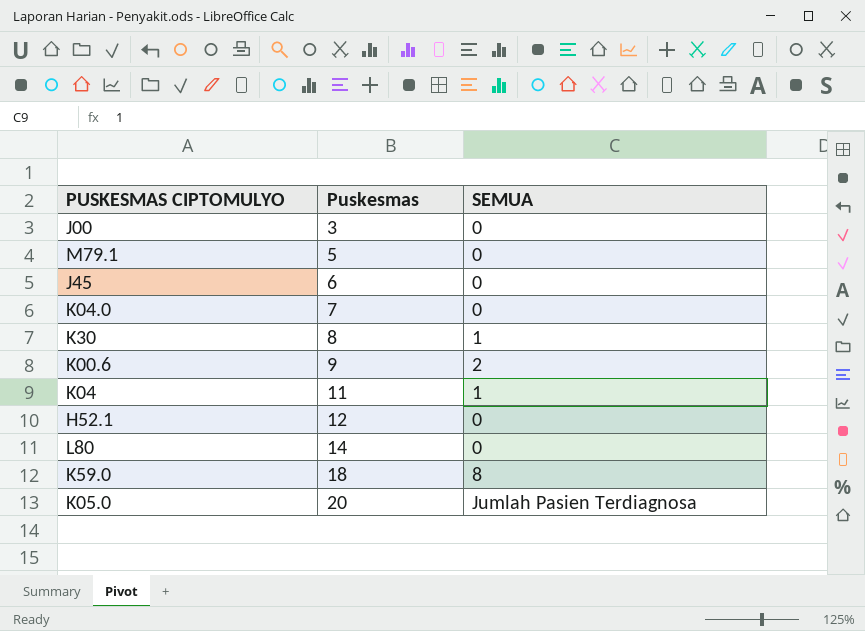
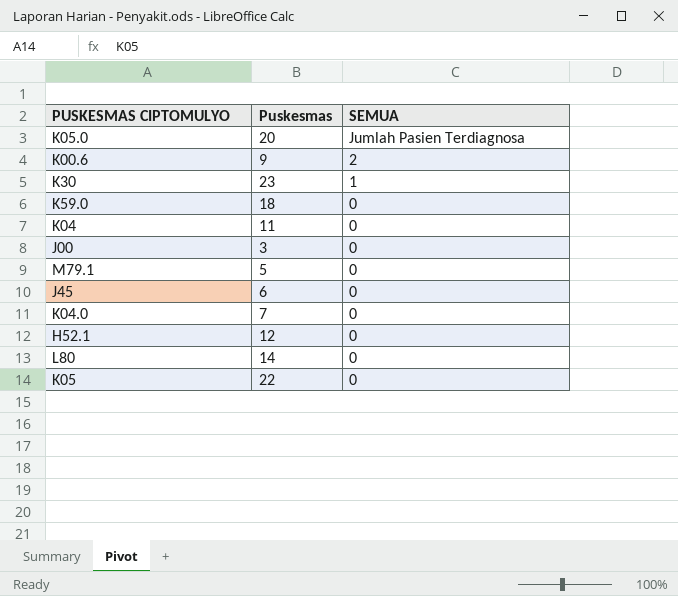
row order: Puskesmas ascending -> SEMUA descending
K30 | Puskesmas: 8 -> 23
K59.0 | SEMUA: 8 -> 0
K04 | SEMUA: 1 -> 0
row K05: none -> 22 | 0

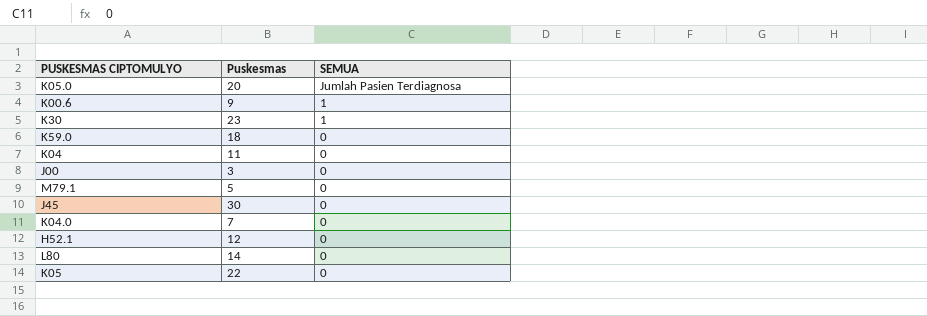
K00.6 | SEMUA: 2 -> 1
J45 | Puskesmas: 6 -> 30

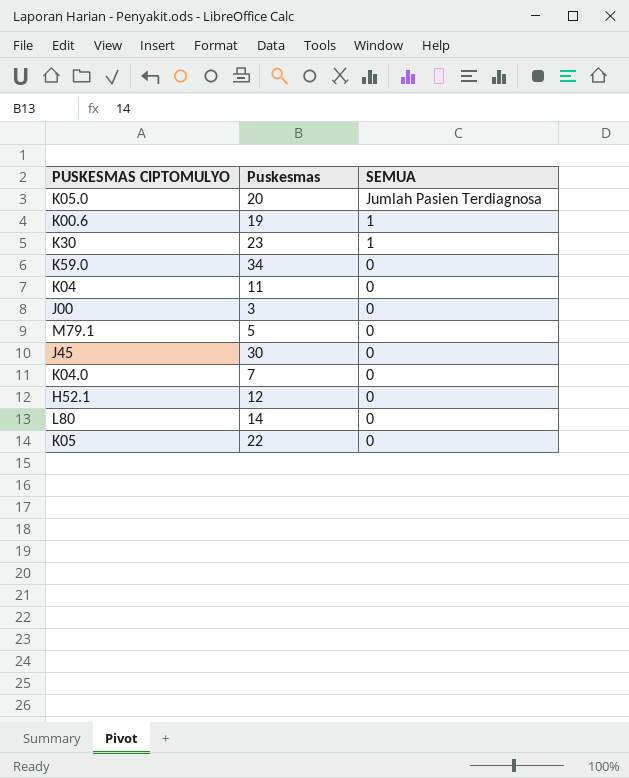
K00.6 | Puskesmas: 9 -> 19
K59.0 | Puskesmas: 18 -> 34

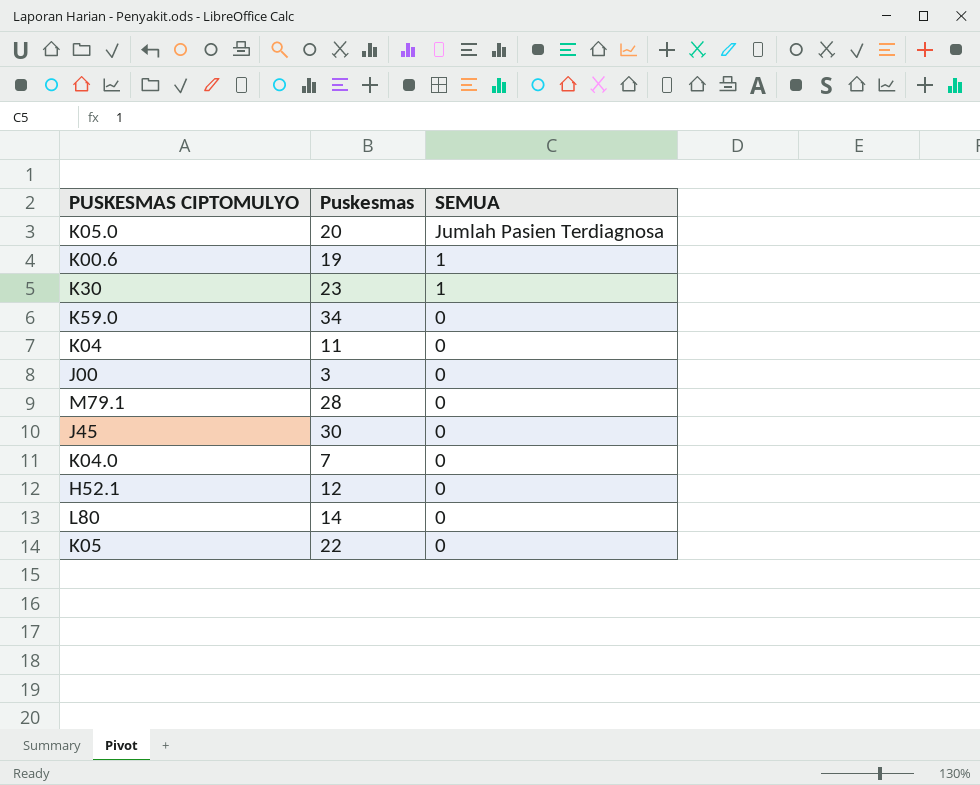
M79.1 | Puskesmas: 5 -> 28

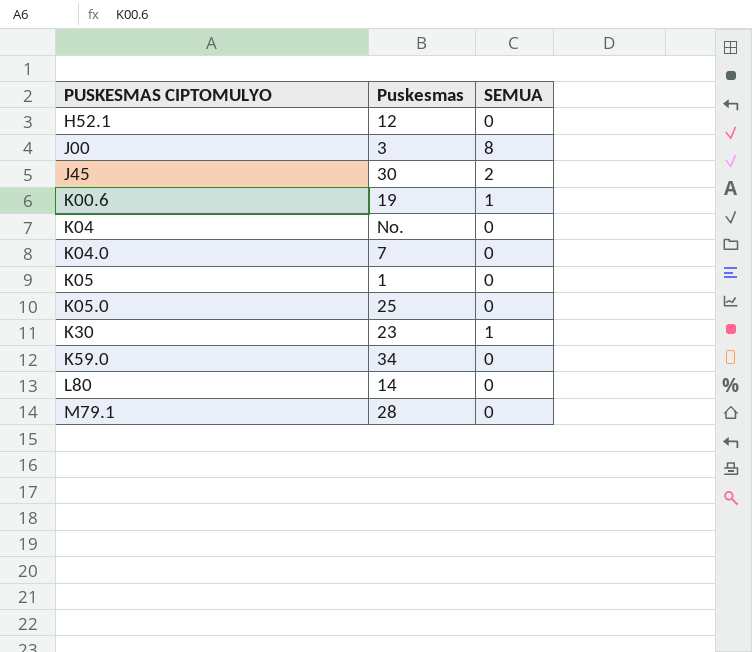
row order: SEMUA descending -> PUSKESMAS CIPTOMULYO ascending
J00 | SEMUA: 0 -> 8
J45 | SEMUA: 0 -> 2
K04 | Puskesmas: 11 -> No.
K05 | Puskesmas: 22 -> 1
K05.0 | Puskesmas: 20 -> 25
K05.0 | SEMUA: Jumlah Pasien Terdiagnosa -> 0

